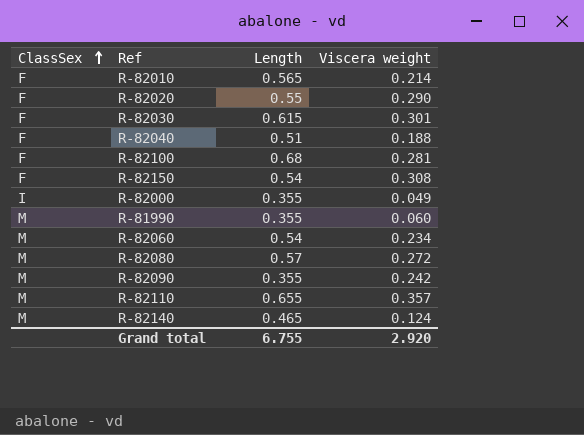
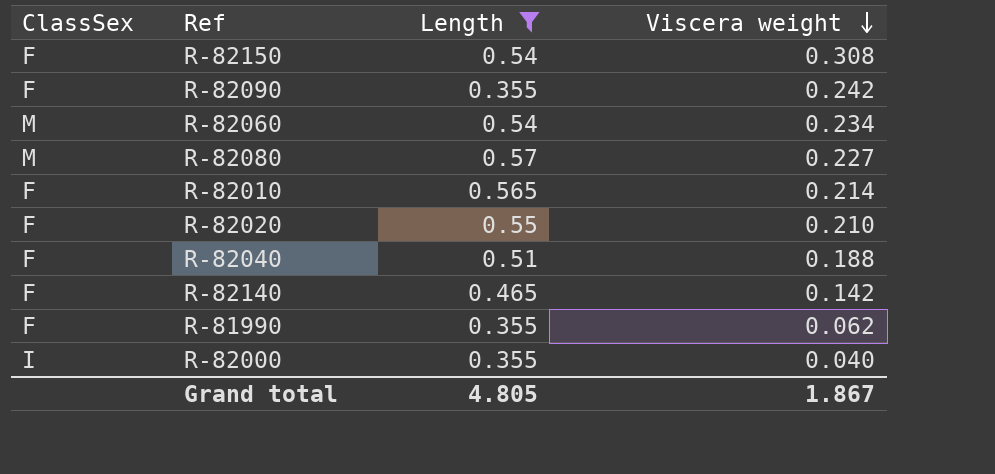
filter: none -> Length <= 0.57
row order: ClassSex ascending -> Viscera weight descending
R-82090 | ClassSex: M -> F
R-82080 | Viscera weight: 0.272 -> 0.227
R-82020 | Viscera weight: 0.290 -> 0.210
R-82140 | ClassSex: M -> F
R-82140 | Viscera weight: 0.124 -> 0.142
R-81990 | ClassSex: M -> F
R-81990 | Viscera weight: 0.060 -> 0.062
R-82000 | Viscera weight: 0.049 -> 0.040
Grand total | Length: 6.755 -> 4.805
Grand total | Viscera weight: 2.920 -> 1.867

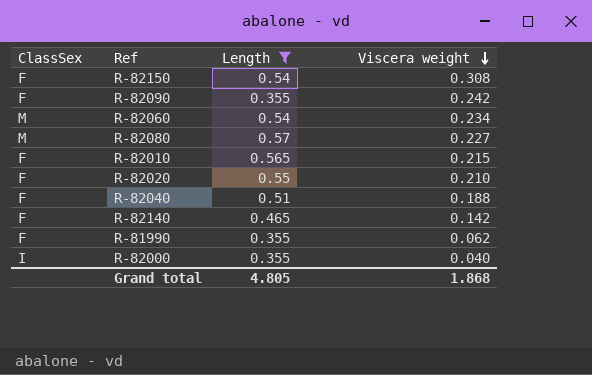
R-82010 | Viscera weight: 0.214 -> 0.215
Grand total | Viscera weight: 1.867 -> 1.868

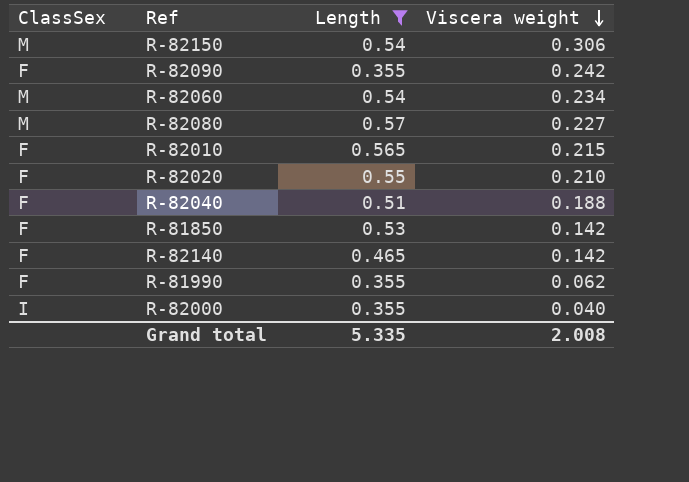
R-82150 | ClassSex: F -> M
R-82150 | Viscera weight: 0.308 -> 0.306
row R-81850: none -> F | 0.53 | 0.142
Grand total | Length: 4.805 -> 5.335
Grand total | Viscera weight: 1.868 -> 2.008

